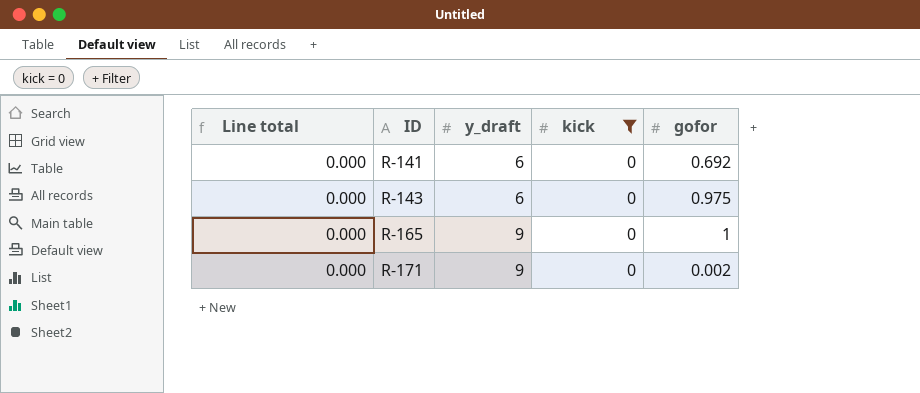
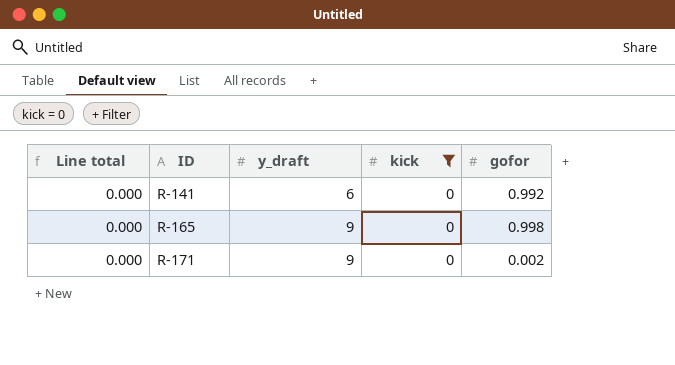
row R-143: 0.000 | 6 | 0 | 0.975 -> none
R-141 | gofor: 0.692 -> 0.992
R-165 | gofor: 1 -> 0.998

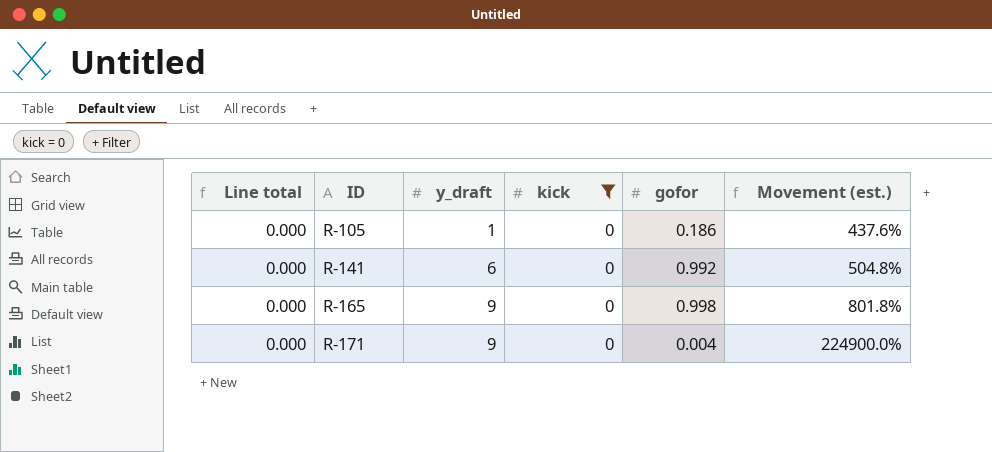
column Movement (est.) | formula: none -> ([y_draft] - [gofor]) / [gofor]
row R-105: none -> 0.000 | 1 | 0 | 0.186 | 437.6%
R-171 | gofor: 0.002 -> 0.004

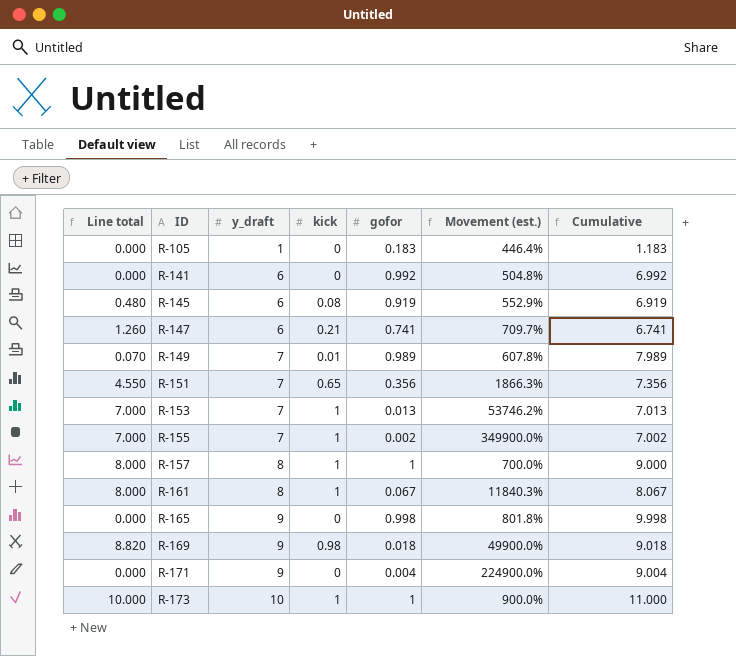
filter: kick = 0 -> none
column Cumulative | formula: none -> [y_draft] + [gofor]
R-105 | gofor: 0.186 -> 0.183
R-105 | Movement (est.): 437.6% -> 446.4%

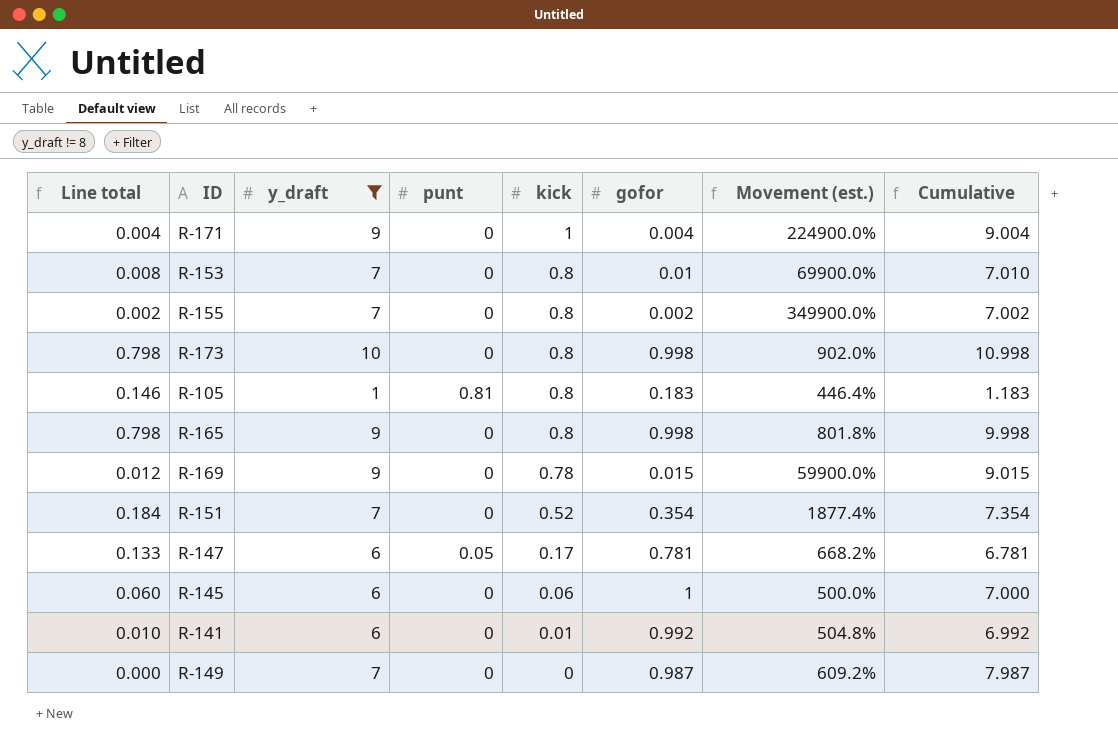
filter: none -> y_draft != 8
row order: ID ascending -> kick descending
column Line total | formula: [y_draft] * [kick] -> [kick] * [gofor]
column punt | position: none -> 4
R-171 | kick: 0 -> 1
R-153 | kick: 1 -> 0.8
R-153 | gofor: 0.013 -> 0.01
R-153 | Movement (est.): 53746.2% -> 69900.0%
R-153 | Cumulative: 7.013 -> 7.010
R-155 | kick: 1 -> 0.8
R-173 | kick: 1 -> 0.8
R-173 | gofor: 1 -> 0.998
R-173 | Movement (est.): 900.0% -> 902.0%
R-173 | Cumulative: 11.000 -> 10.998
R-105 | kick: 0 -> 0.8
R-165 | kick: 0 -> 0.8
R-169 | kick: 0.98 -> 0.78
R-169 | gofor: 0.018 -> 0.015
R-169 | Movement (est.): 49900.0% -> 59900.0%
R-169 | Cumulative: 9.018 -> 9.015
R-151 | kick: 0.65 -> 0.52
R-151 | gofor: 0.356 -> 0.354
R-151 | Movement (est.): 1866.3% -> 1877.4%
R-151 | Cumulative: 7.356 -> 7.354
R-147 | kick: 0.21 -> 0.17
R-147 | gofor: 0.741 -> 0.781
R-147 | Movement (est.): 709.7% -> 668.2%
R-147 | Cumulative: 6.741 -> 6.781
R-145 | kick: 0.08 -> 0.06
R-145 | gofor: 0.919 -> 1
R-145 | Movement (est.): 552.9% -> 500.0%
R-145 | Cumulative: 6.919 -> 7.000
R-141 | kick: 0 -> 0.01
R-149 | kick: 0.01 -> 0
R-149 | gofor: 0.989 -> 0.987
R-149 | Movement (est.): 607.8% -> 609.2%
R-149 | Cumulative: 7.989 -> 7.987

